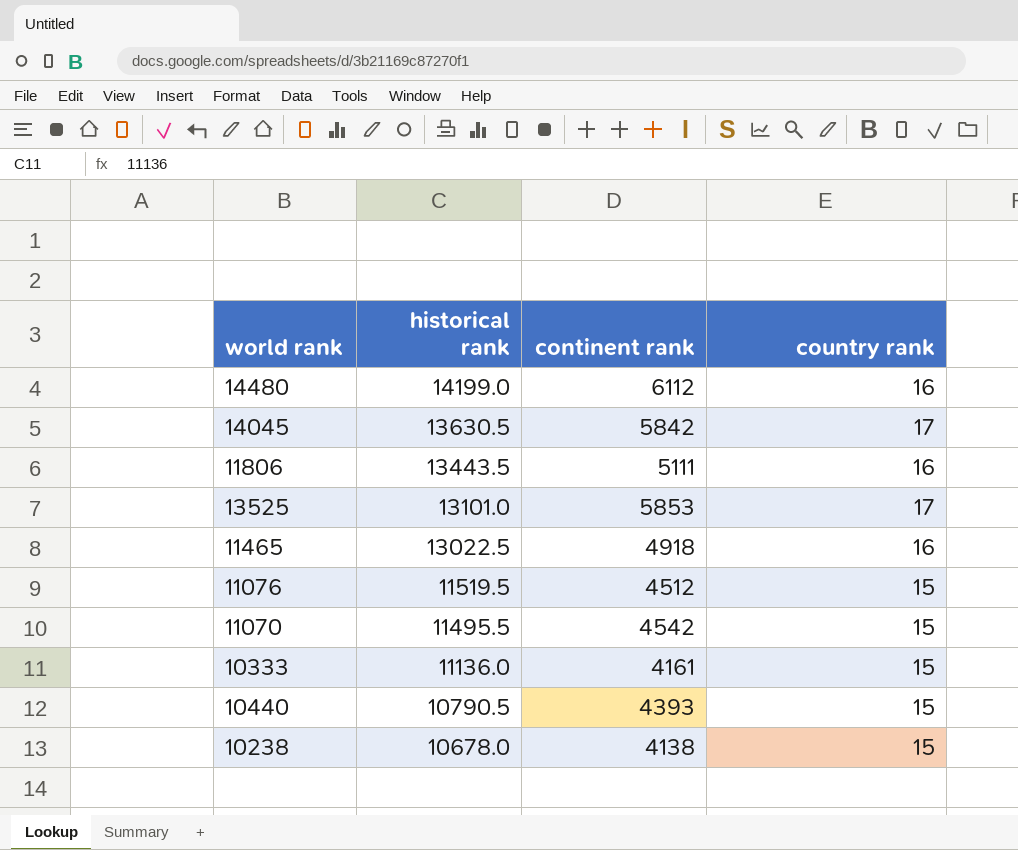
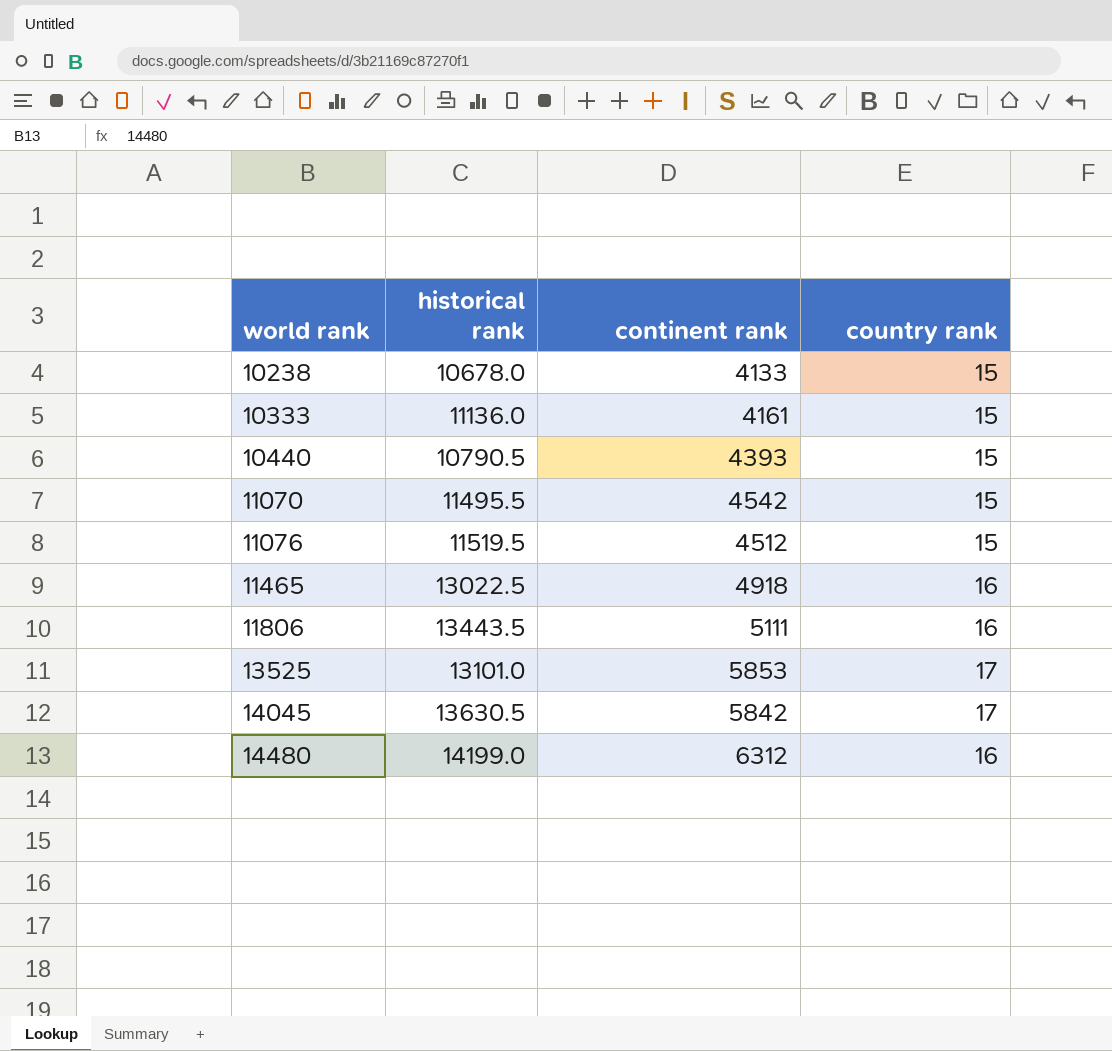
row order: historical rank descending -> world rank ascending
10238 | continent rank: 4138 -> 4133
14480 | continent rank: 6112 -> 6312

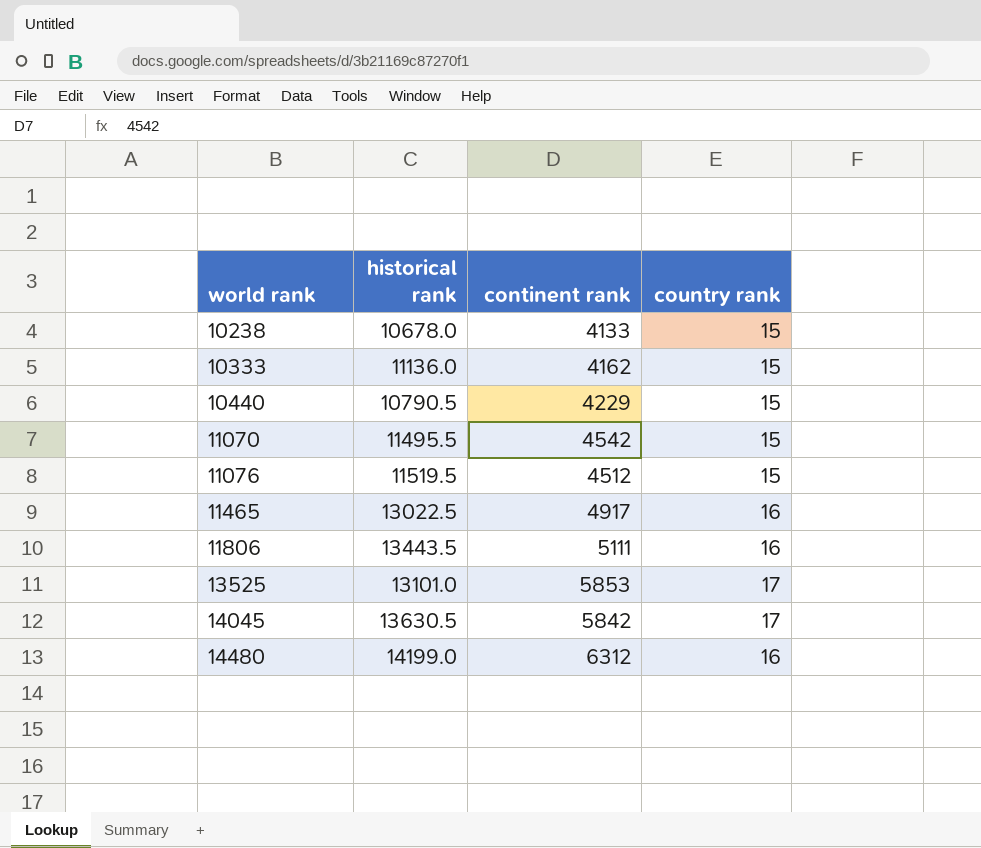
10333 | continent rank: 4161 -> 4162
10440 | continent rank: 4393 -> 4229
11465 | continent rank: 4918 -> 4917

